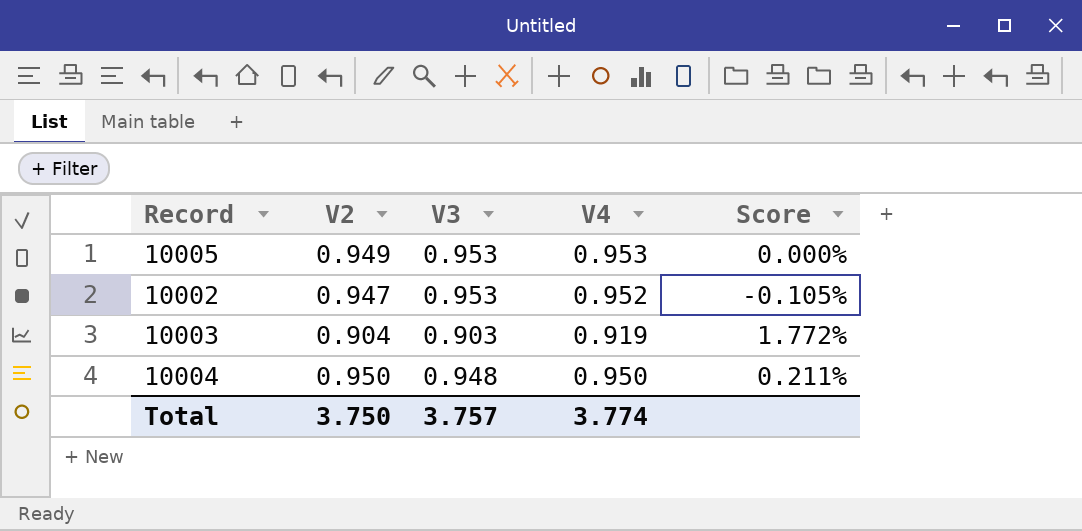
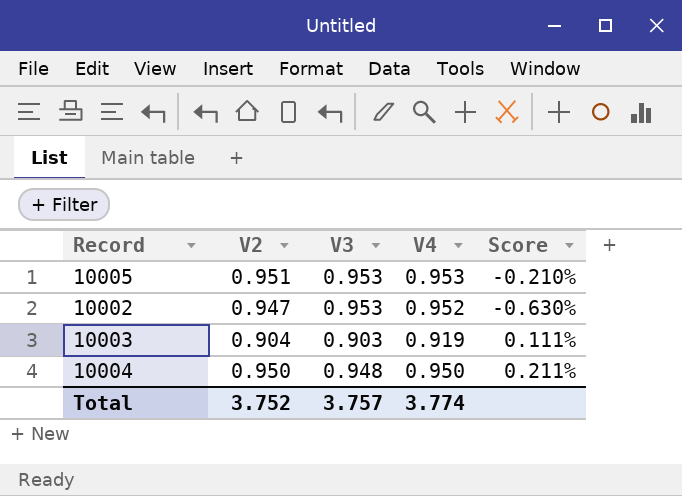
column Score | formula: ([V4] - [V3]) / [V3] -> ([V2] - [V3]) / [V3]
10005 | V2: 0.949 -> 0.951
Total | V2: 3.750 -> 3.752

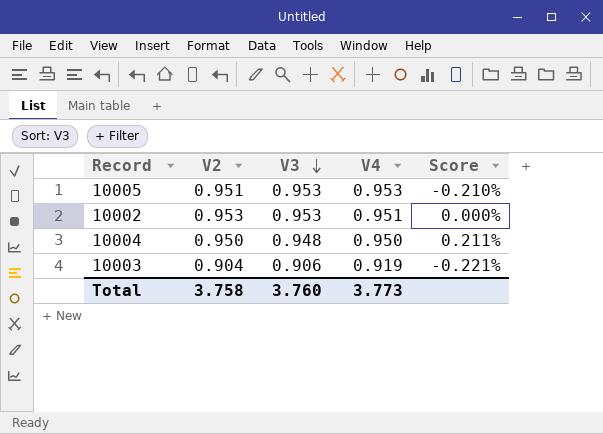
row order: none -> V3 descending
10002 | V2: 0.947 -> 0.953
10002 | V4: 0.952 -> 0.951
10002 | Score: -0.630% -> 0.000%
10003 | V3: 0.903 -> 0.906
10003 | Score: 0.111% -> -0.221%
Total | V2: 3.752 -> 3.758
Total | V3: 3.757 -> 3.760
Total | V4: 3.774 -> 3.773

